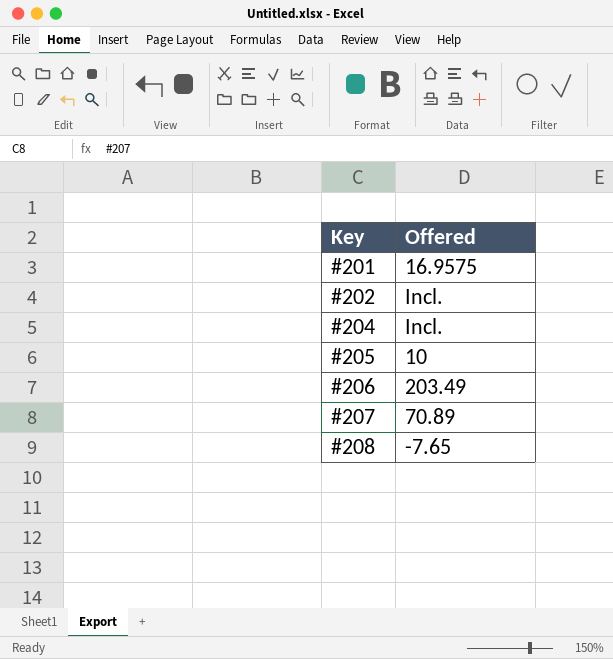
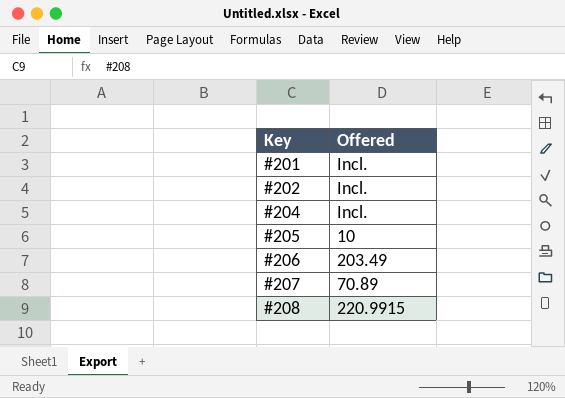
#201 | Offered: 16.9575 -> Incl.
#208 | Offered: -7.65 -> 220.9915

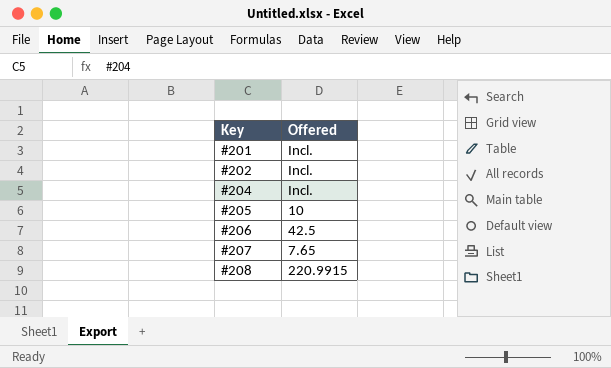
#206 | Offered: 203.49 -> 42.5
#207 | Offered: 70.89 -> 7.65

